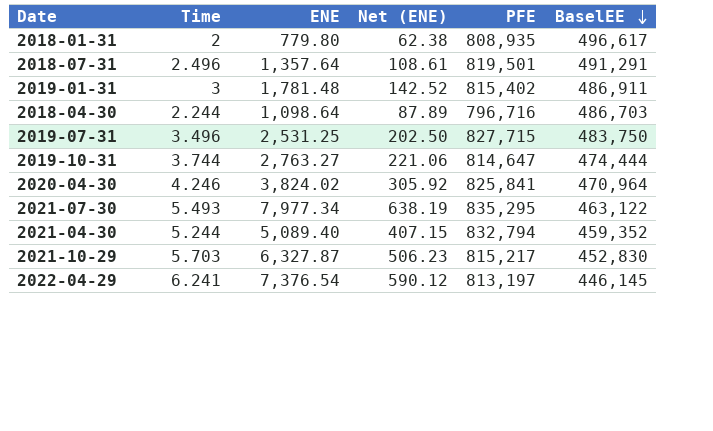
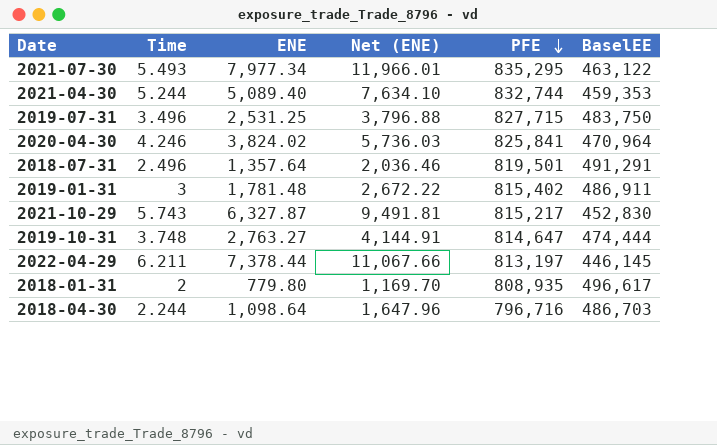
row order: BaselEE descending -> PFE descending
column Net (ENE) | formula: [ENE] * 0.08 -> [ENE] * 1.5
2021-04-30 | PFE: 832,794 -> 832,744
2021-04-30 | BaselEE: 459,352 -> 459,353
2021-10-29 | Time: 5.703 -> 5.743
2019-10-31 | Time: 3.744 -> 3.748
2022-04-29 | Time: 6.241 -> 6.211
2022-04-29 | ENE: 7,376.54 -> 7,378.44

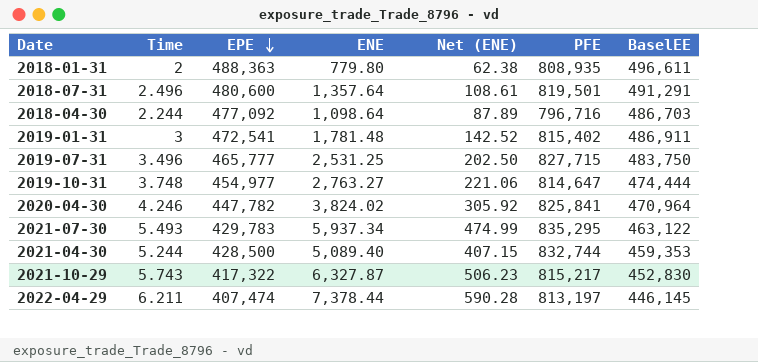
row order: PFE descending -> EPE descending
column EPE | position: none -> 3
column Net (ENE) | formula: [ENE] * 1.5 -> [ENE] * 0.08
2018-01-31 | BaselEE: 496,617 -> 496,611
2021-07-30 | ENE: 7,977.34 -> 5,937.34

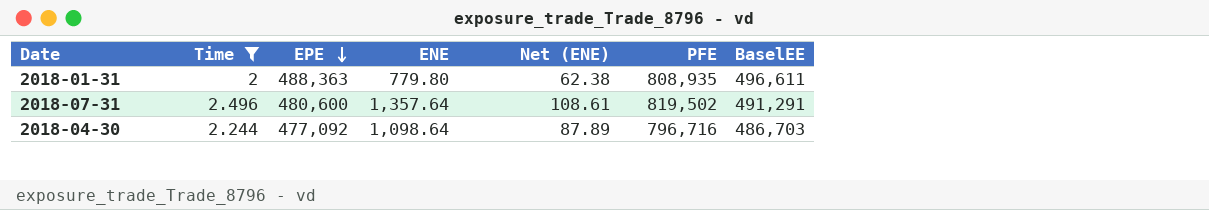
filter: none -> Time <= 2.496
2018-07-31 | PFE: 819,501 -> 819,502

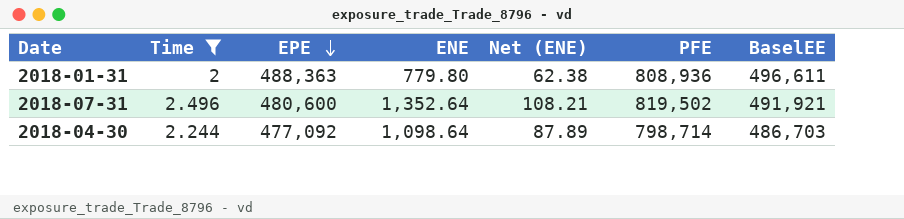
2018-01-31 | PFE: 808,935 -> 808,936
2018-07-31 | ENE: 1,357.64 -> 1,352.64
2018-07-31 | Net (ENE): 108.61 -> 108.21
2018-07-31 | BaselEE: 491,291 -> 491,921
2018-04-30 | PFE: 796,716 -> 798,714

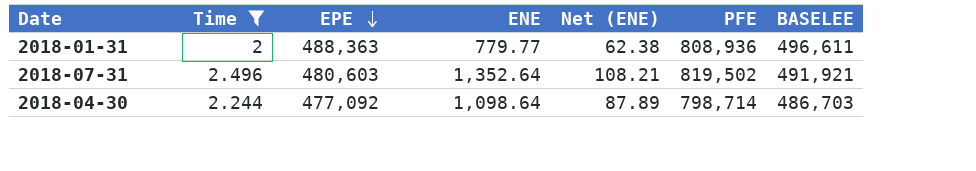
column name: BaselEE -> BASELEE
2018-01-31 | ENE: 779.80 -> 779.77
2018-07-31 | EPE: 480,600 -> 480,603

